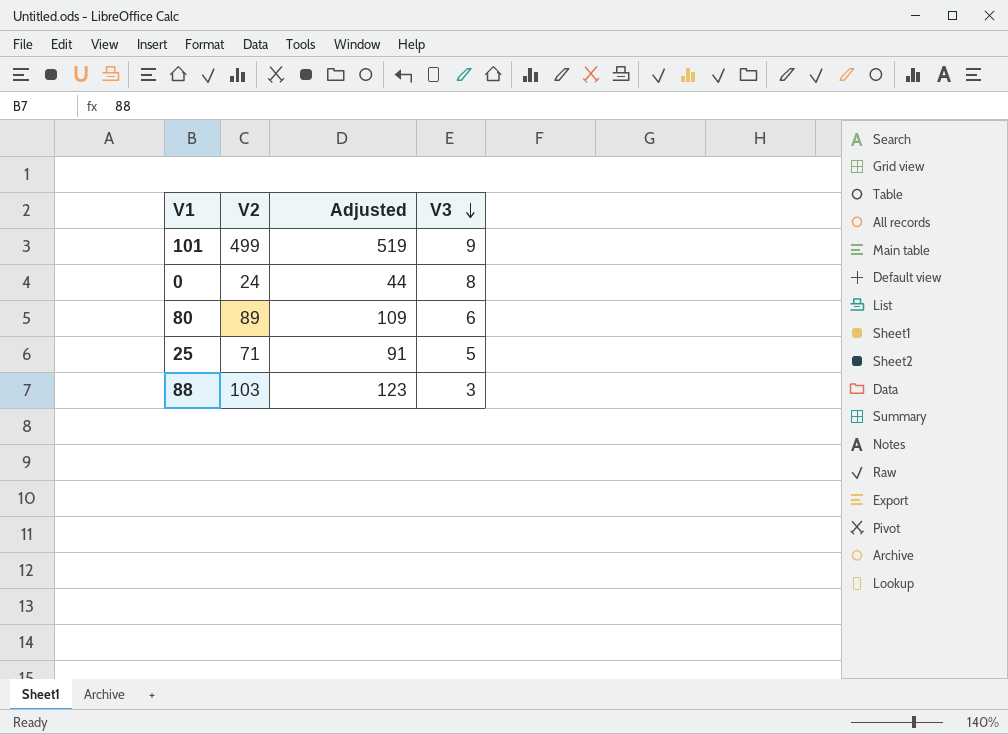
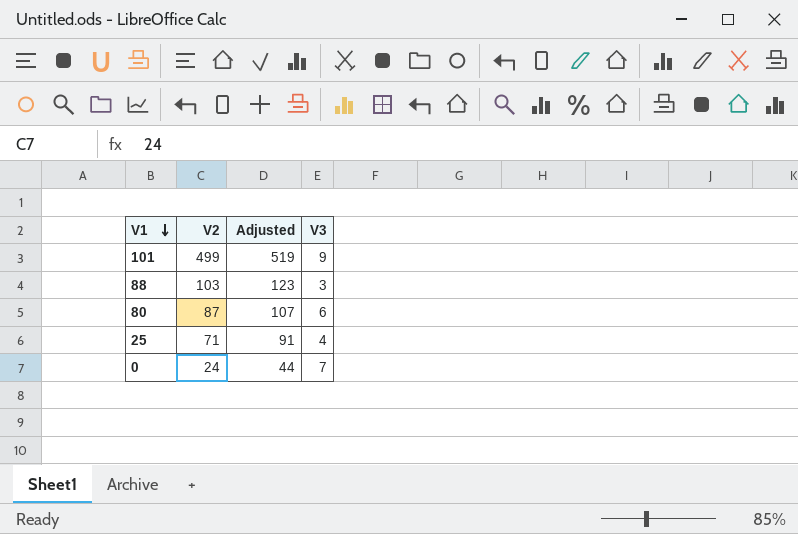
row order: V3 descending -> V1 descending
80 | V2: 89 -> 87
80 | Adjusted: 109 -> 107
25 | V3: 5 -> 4
0 | V3: 8 -> 7

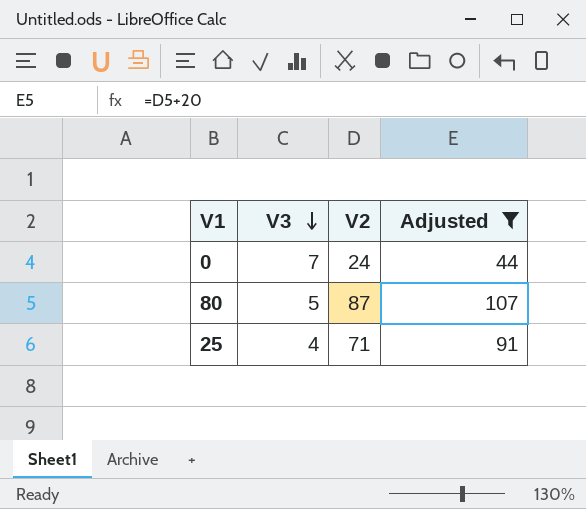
filter: none -> Adjusted <= 107
row order: V1 descending -> V3 descending
column V3 | position: 4 -> 2
80 | V3: 6 -> 5

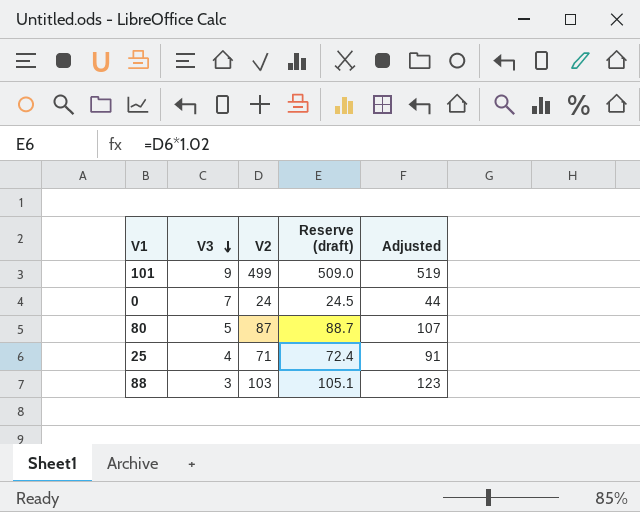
filter: Adjusted <= 107 -> none
column Reserve (draft) | formula: none -> [V2] * 1.02

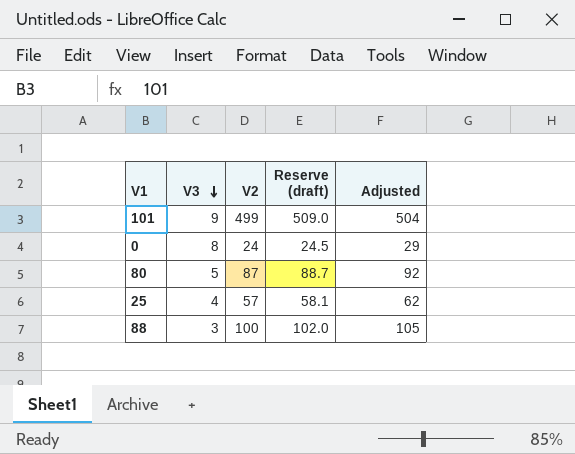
column Adjusted | formula: [V2] + 20 -> [V2] + 5
0 | V3: 7 -> 8
25 | V2: 71 -> 57
25 | Reserve (draft): 72.4 -> 58.1
88 | V2: 103 -> 100
88 | Reserve (draft): 105.1 -> 102.0

